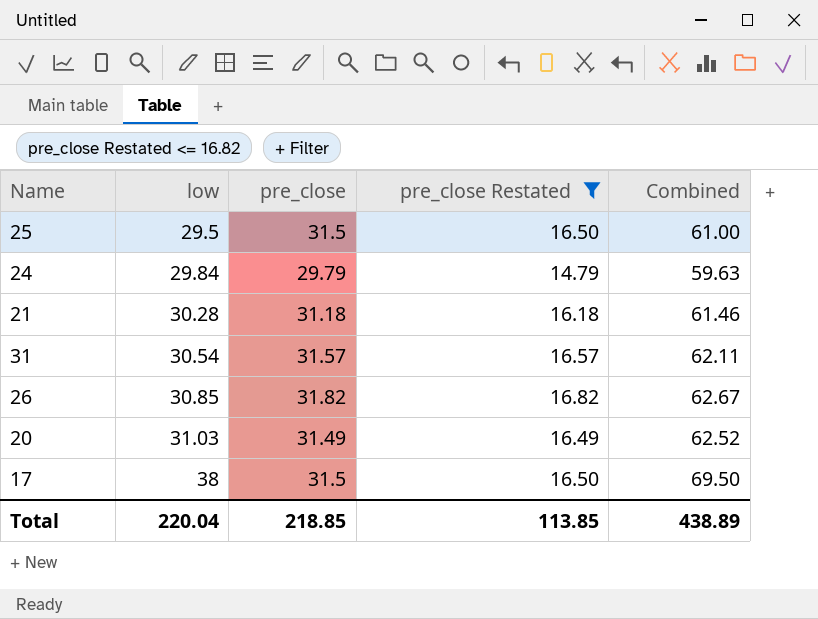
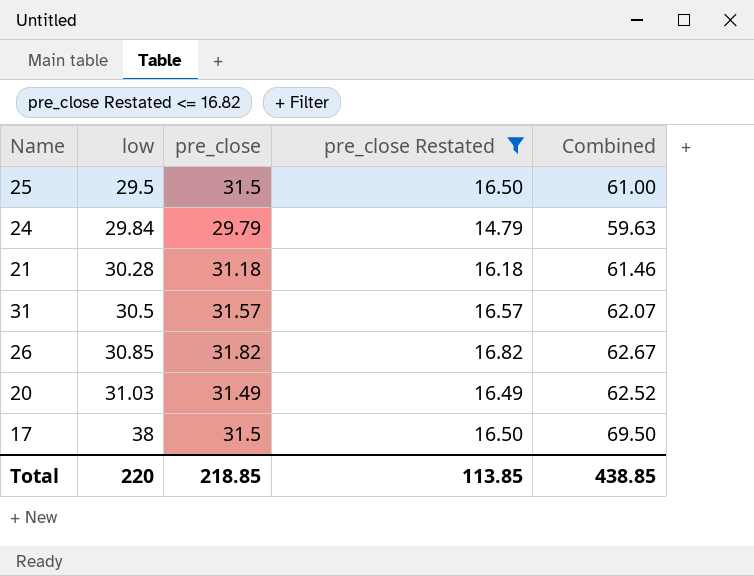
31 | low: 30.54 -> 30.5
31 | Combined: 62.11 -> 62.07
Total | low: 220.04 -> 220
Total | Combined: 438.89 -> 438.85

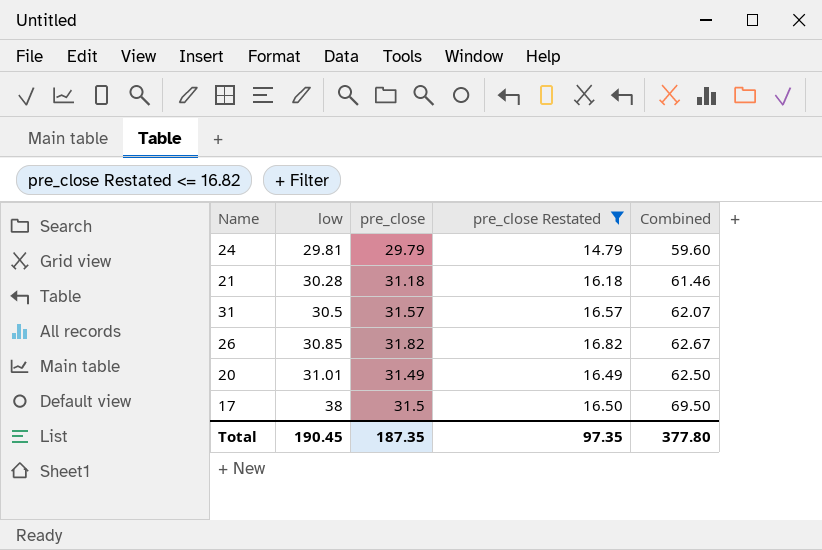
row 25: 29.5 | 31.5 | 16.50 | 61.00 -> none
24 | low: 29.84 -> 29.81
24 | Combined: 59.63 -> 59.60
20 | low: 31.03 -> 31.01
20 | Combined: 62.52 -> 62.50
Total | low: 220 -> 190.45
Total | pre_close: 218.85 -> 187.35
Total | pre_close Restated: 113.85 -> 97.35
Total | Combined: 438.85 -> 377.80

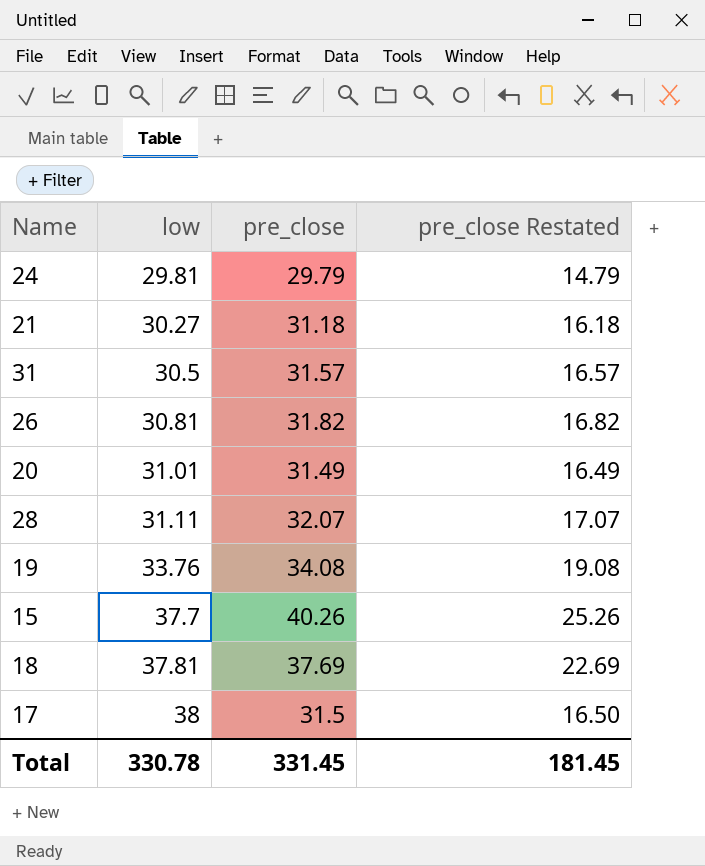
filter: pre_close Restated <= 16.82 -> none
column Combined | formula: [low] + [pre_close] -> none
21 | low: 30.28 -> 30.27
26 | low: 30.85 -> 30.81
Total | low: 190.45 -> 330.78
Total | pre_close: 187.35 -> 331.45
Total | pre_close Restated: 97.35 -> 181.45

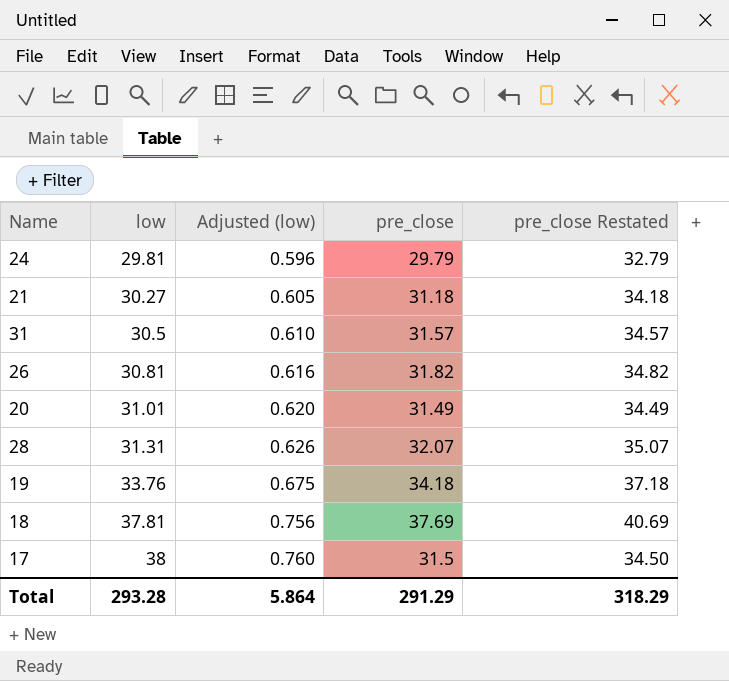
column Adjusted (low) | formula: none -> [low] * 0.02
column pre_close Restated | formula: [pre_close] - 15 -> [pre_close] + 3
row 15: 37.7 | 40.26 | 25.26 -> none
28 | low: 31.11 -> 31.31
19 | pre_close: 34.08 -> 34.18
Total | low: 330.78 -> 293.28
Total | pre_close: 331.45 -> 291.29
Total | pre_close Restated: 181.45 -> 318.29

